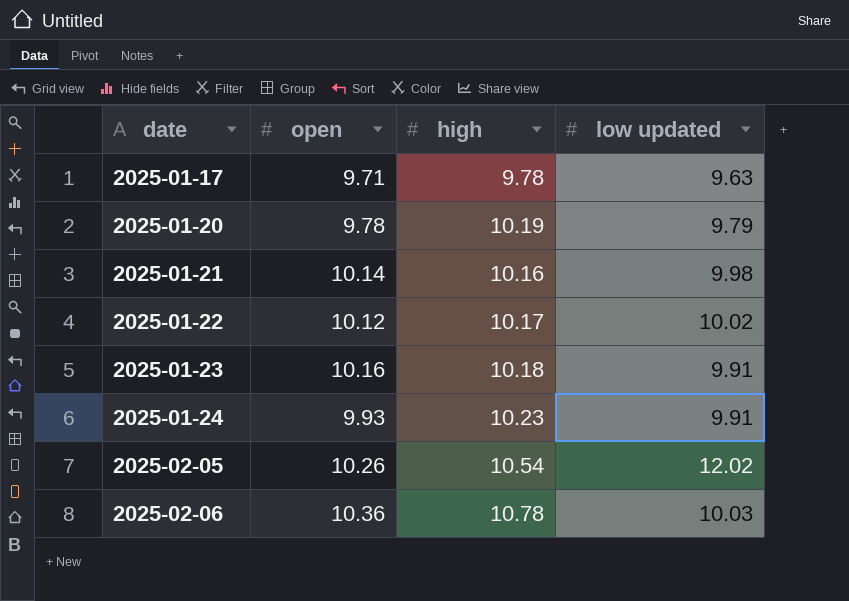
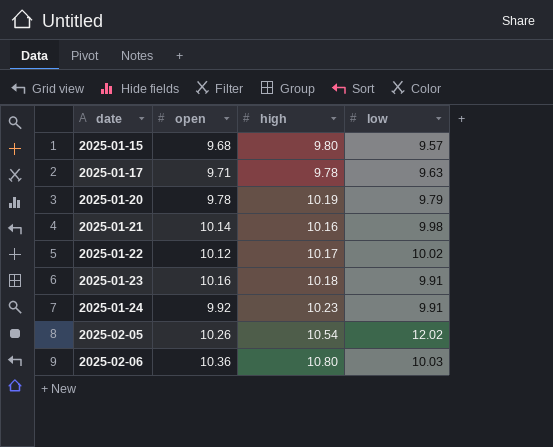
column name: low updated -> low
row 2025-01-15: none -> 9.68 | 9.80 | 9.57
2025-01-24 | open: 9.93 -> 9.92
2025-02-06 | high: 10.78 -> 10.80

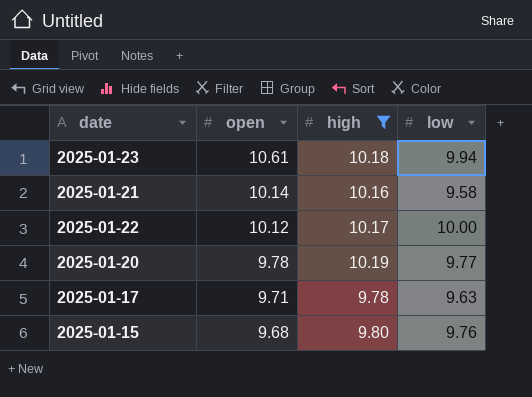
filter: none -> high <= 10.19
row order: date ascending -> open descending
2025-01-23 | open: 10.16 -> 10.61
2025-01-23 | low: 9.91 -> 9.94
2025-01-21 | low: 9.98 -> 9.58
2025-01-22 | low: 10.02 -> 10.00
2025-01-20 | low: 9.79 -> 9.77
2025-01-15 | low: 9.57 -> 9.76

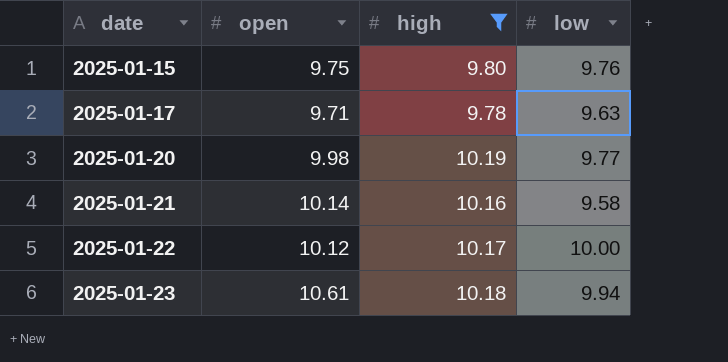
row order: open descending -> date ascending
2025-01-15 | open: 9.68 -> 9.75
2025-01-20 | open: 9.78 -> 9.98

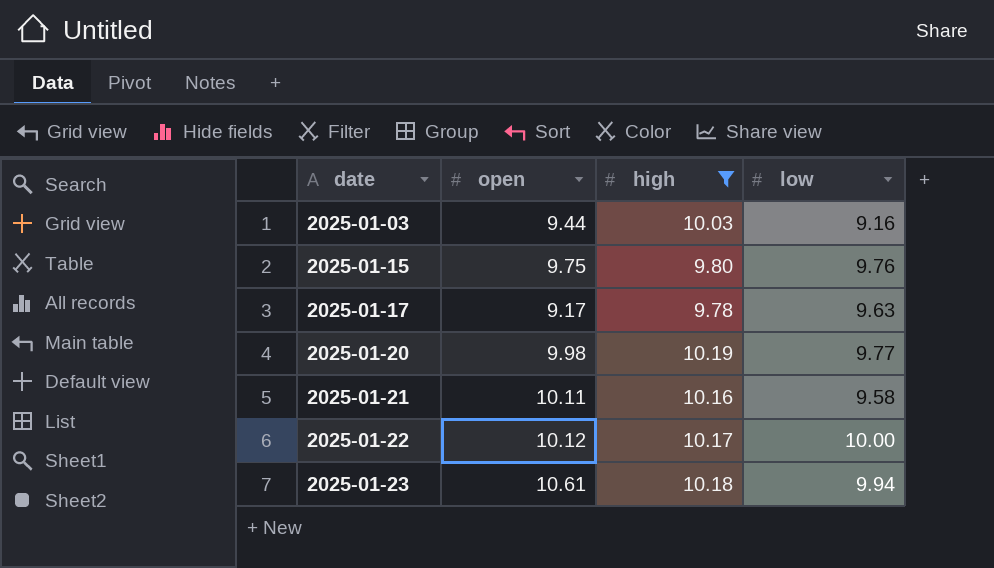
row 2025-01-03: none -> 9.44 | 10.03 | 9.16
2025-01-17 | open: 9.71 -> 9.17
2025-01-21 | open: 10.14 -> 10.11

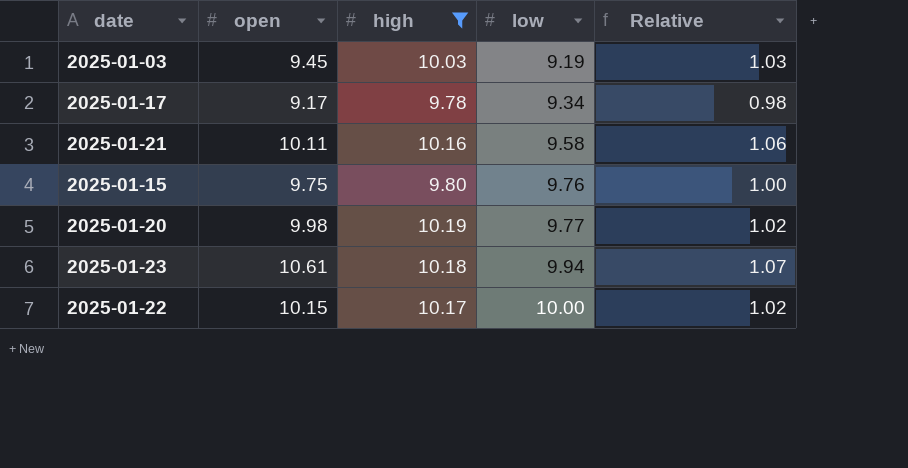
row order: date ascending -> low ascending
column Relative | formula: none -> [open] / [low]
2025-01-03 | open: 9.44 -> 9.45
2025-01-03 | low: 9.16 -> 9.19
2025-01-17 | low: 9.63 -> 9.34
2025-01-22 | open: 10.12 -> 10.15

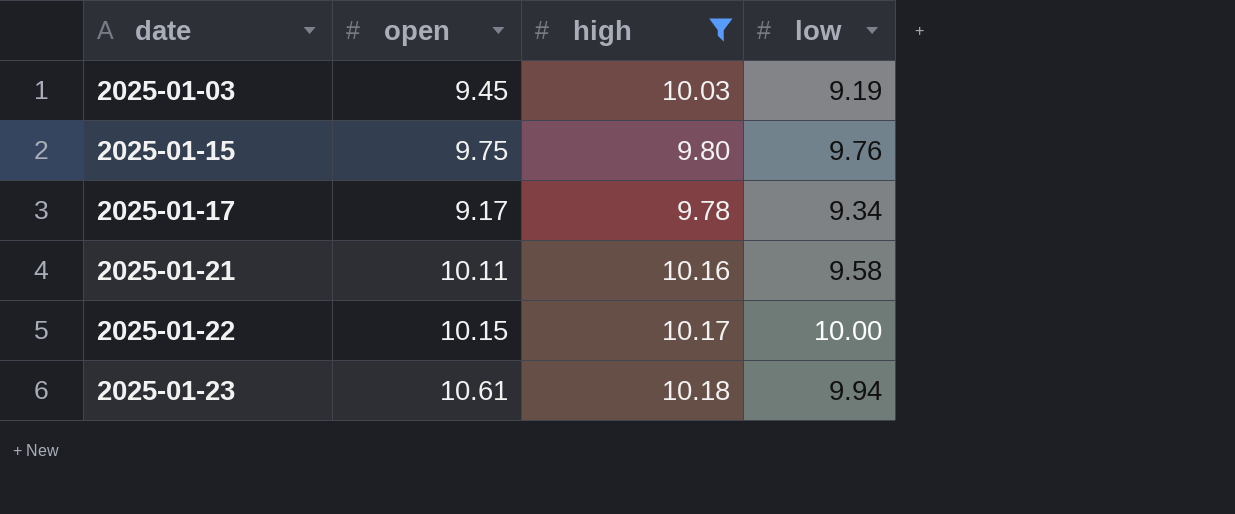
row order: low ascending -> date ascending
column Relative | formula: [open] / [low] -> none
row 2025-01-20: 9.98 | 10.19 | 9.77 | 1.02 -> none

